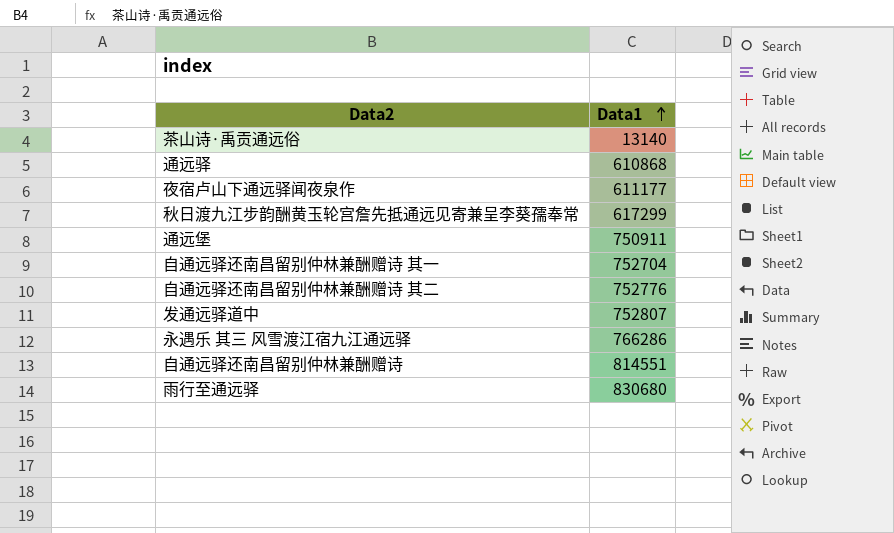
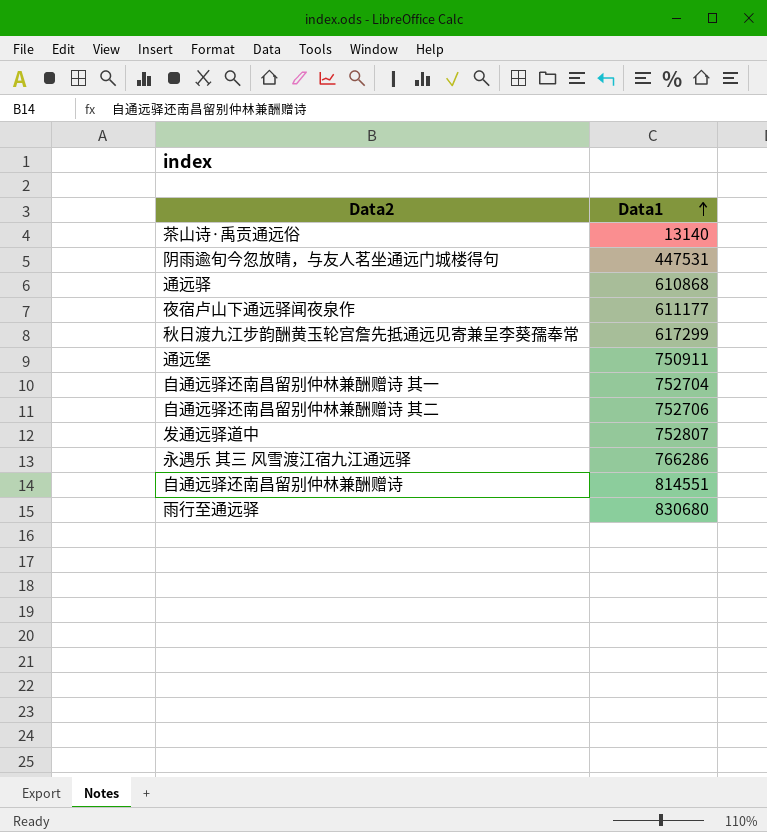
row 阴雨逾旬今忽放晴，与友人茗坐通远门城楼得句: none -> 447531
自通远驿还南昌留别仲林兼酬赠诗 其二 | Data1: 752776 -> 752706

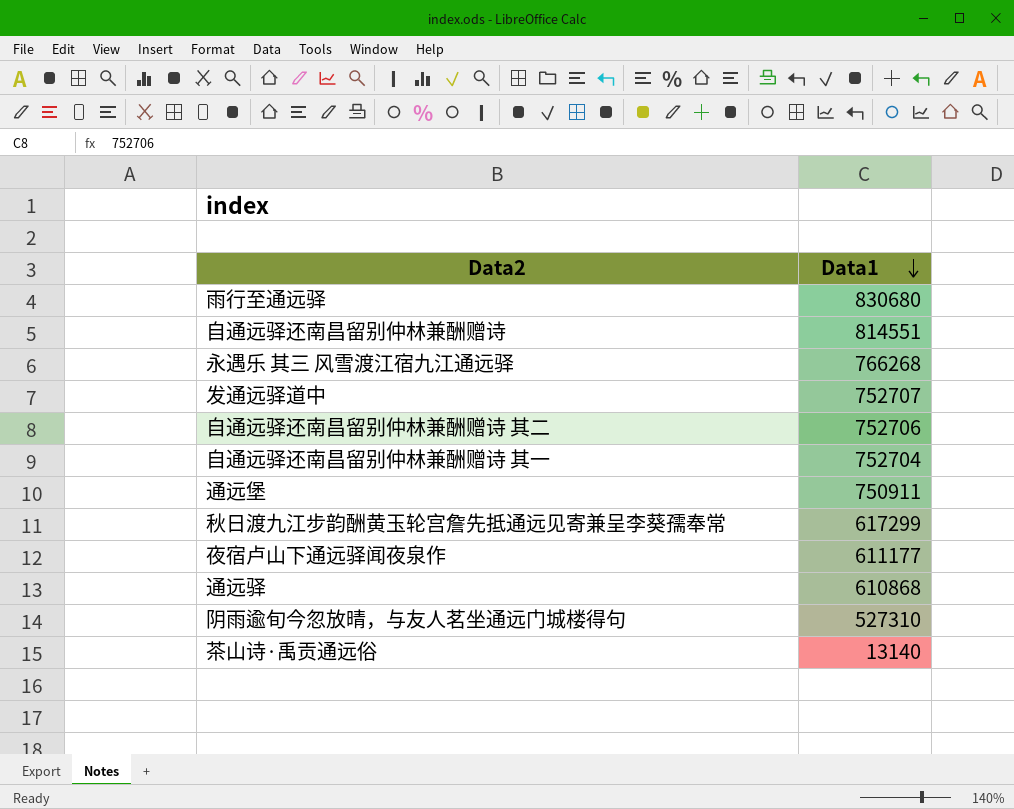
row order: Data1 ascending -> Data1 descending
永遇乐 其三 风雪渡江宿九江通远驿 | Data1: 766286 -> 766268
发通远驿道中 | Data1: 752807 -> 752707
阴雨逾旬今忽放晴，与友人茗坐通远门城楼得句 | Data1: 447531 -> 527310

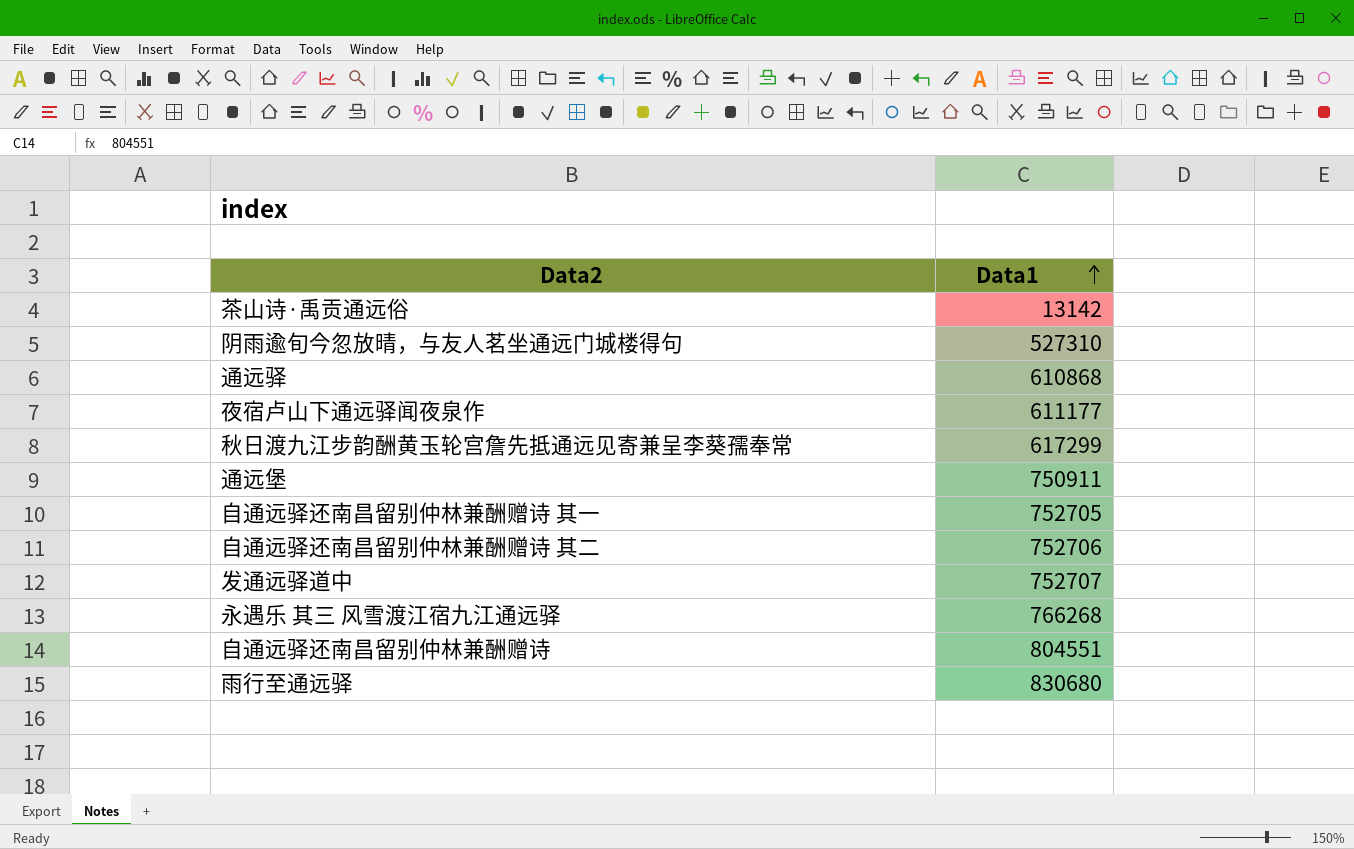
row order: Data1 descending -> Data1 ascending
茶山诗·禹贡通远俗 | Data1: 13140 -> 13142
自通远驿还南昌留别仲林兼酬赠诗 其一 | Data1: 752704 -> 752705
自通远驿还南昌留别仲林兼酬赠诗 | Data1: 814551 -> 804551

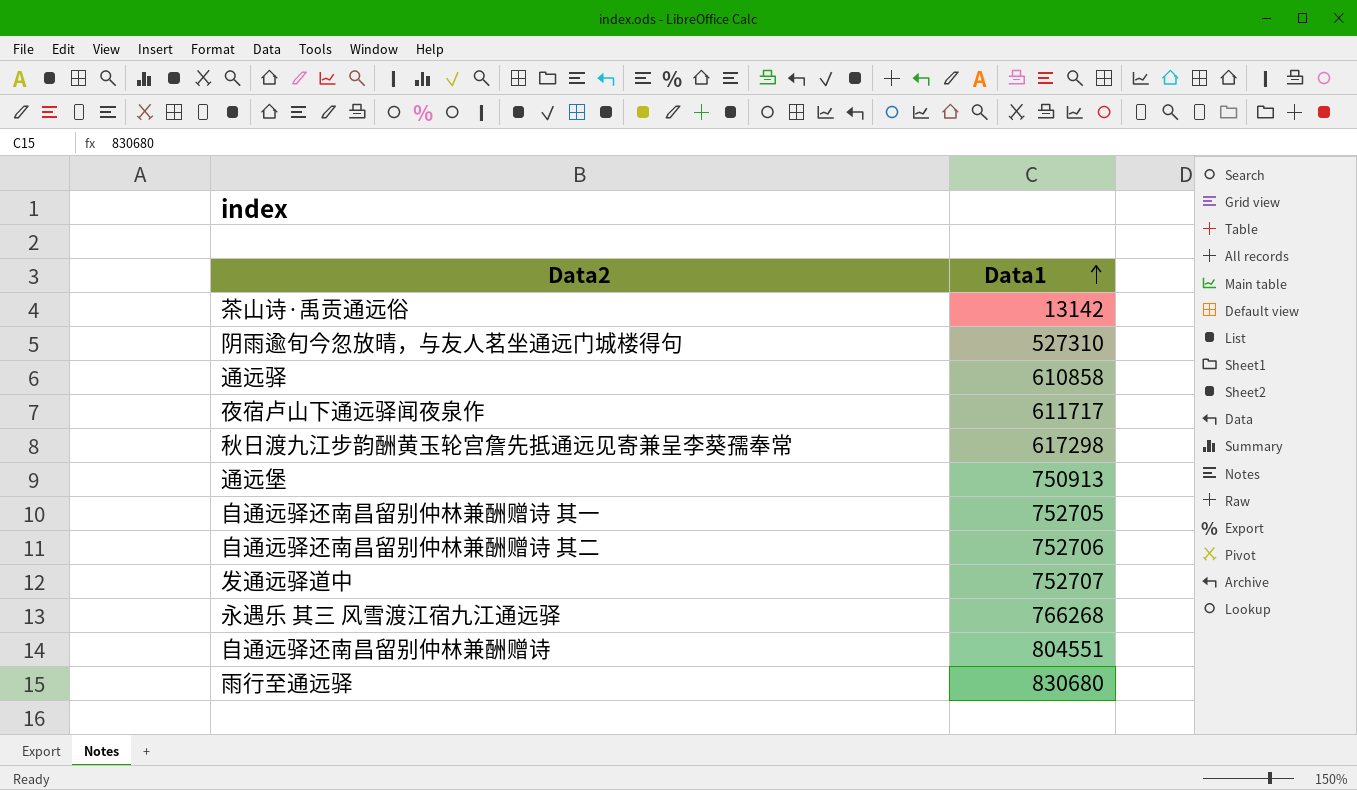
通远驿 | Data1: 610868 -> 610858
夜宿卢山下通远驿闻夜泉作 | Data1: 611177 -> 611717
秋日渡九江步韵酬黄玉轮宫詹先抵通远见寄兼呈李葵孺奉常 | Data1: 617299 -> 617298
通远堡 | Data1: 750911 -> 750913

